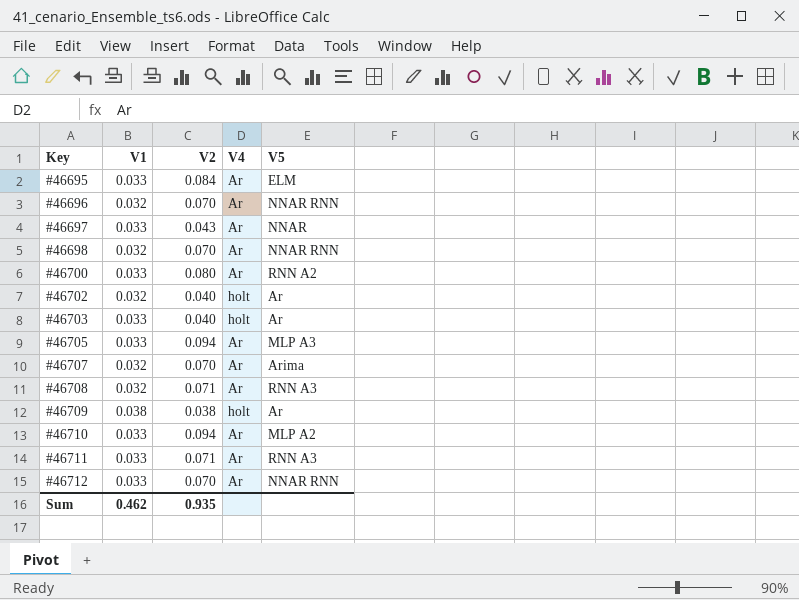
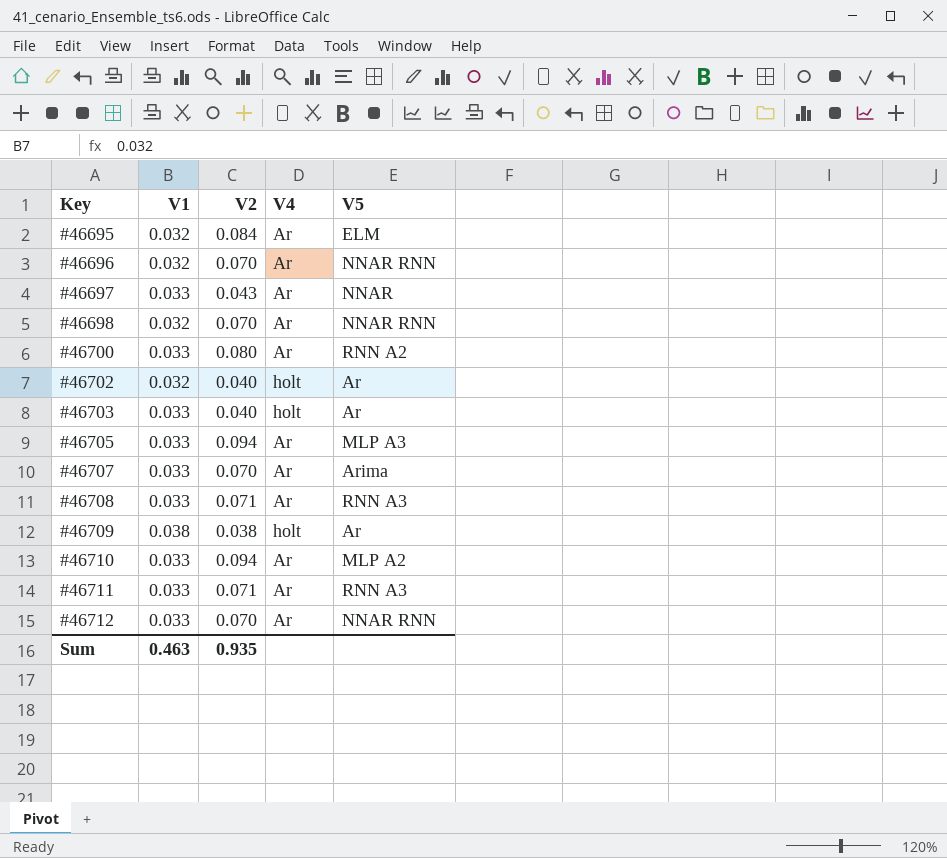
#46695 | V1: 0.033 -> 0.032
#46707 | V1: 0.032 -> 0.033
#46708 | V1: 0.032 -> 0.033
Sum | V1: 0.462 -> 0.463

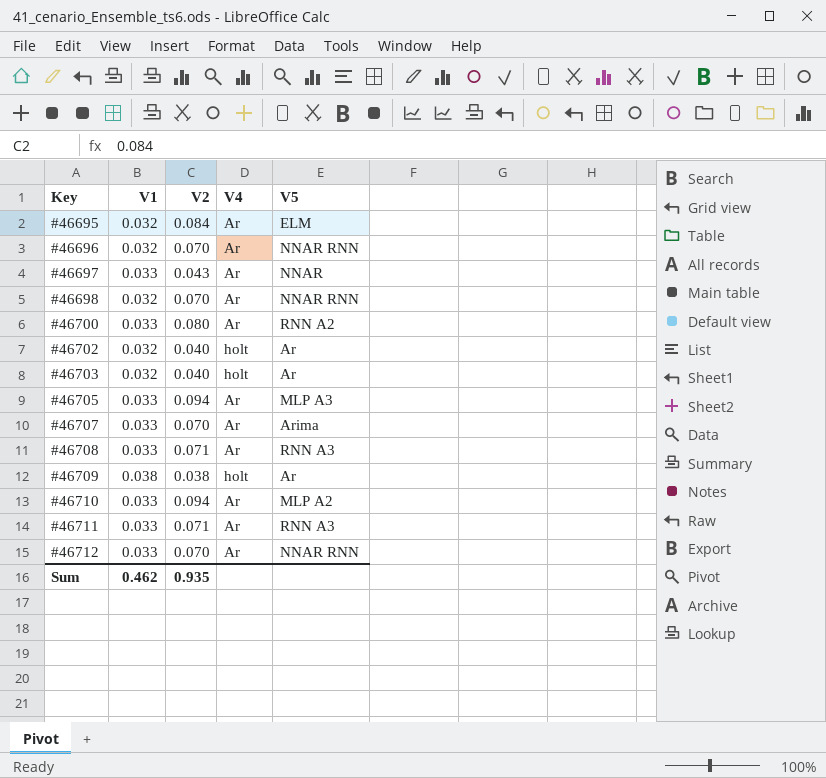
#46703 | V1: 0.033 -> 0.032
Sum | V1: 0.463 -> 0.462

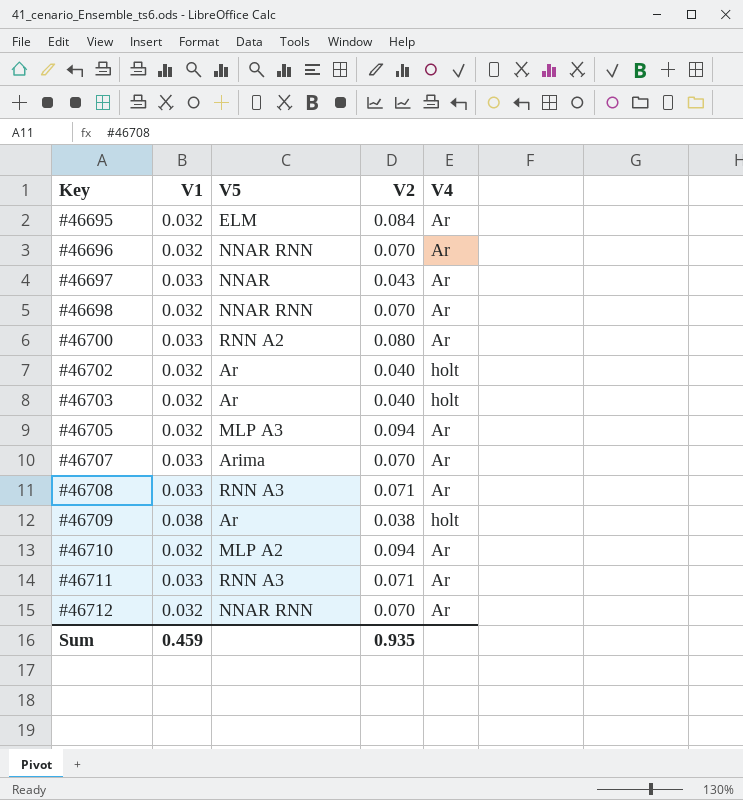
column V5 | position: 5 -> 3
#46705 | V1: 0.033 -> 0.032
#46710 | V1: 0.033 -> 0.032
#46712 | V1: 0.033 -> 0.032
Sum | V1: 0.462 -> 0.459

